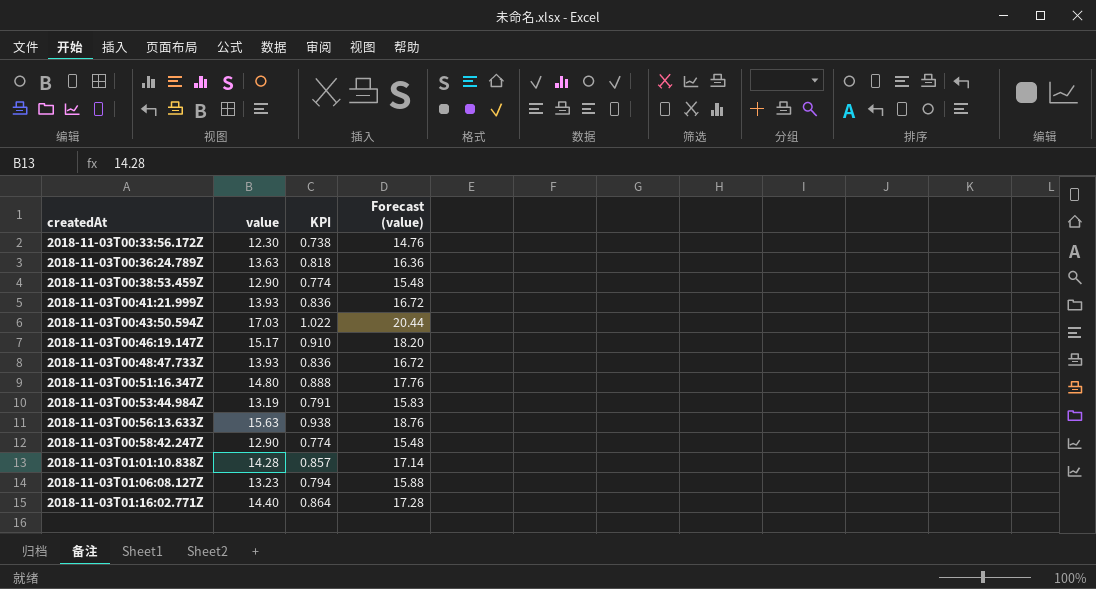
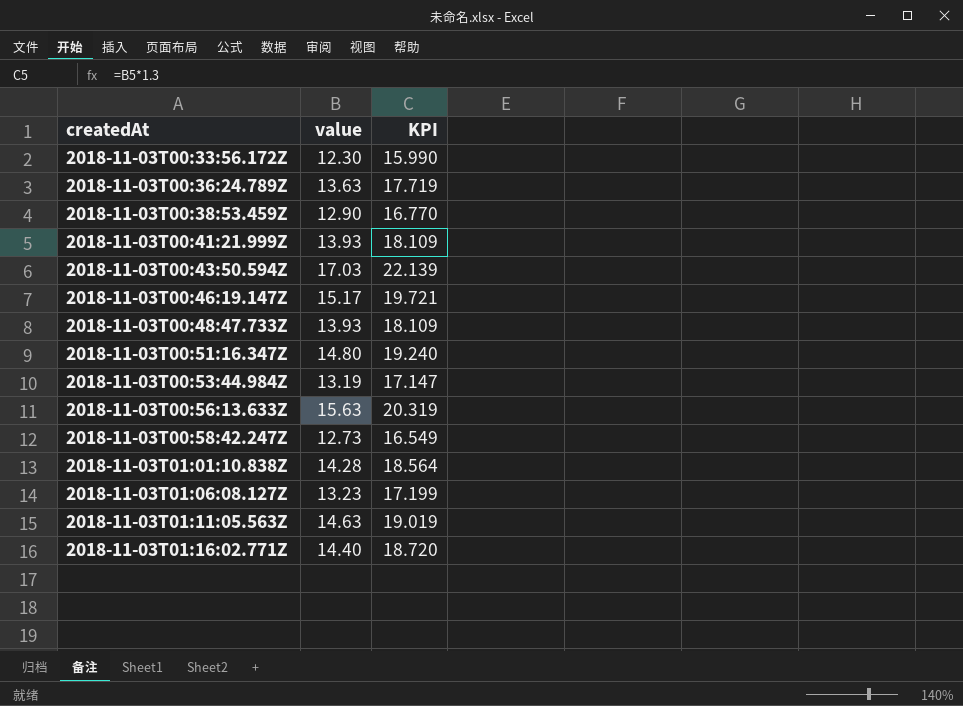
column Forecast (value) | formula: [value] * 1.2 -> none
column KPI | formula: [value] * 0.06 -> [value] * 1.3
2018-11-03T00:58:42.247Z | value: 12.90 -> 12.73
row 2018-11-03T01:11:05.563Z: none -> 14.63 | 19.019

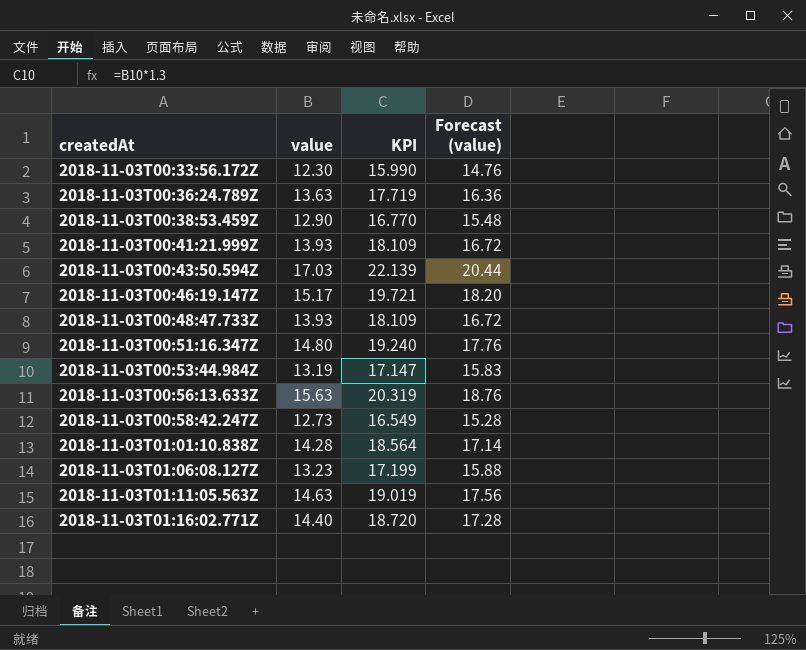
column Forecast (value) | formula: none -> [value] * 1.2

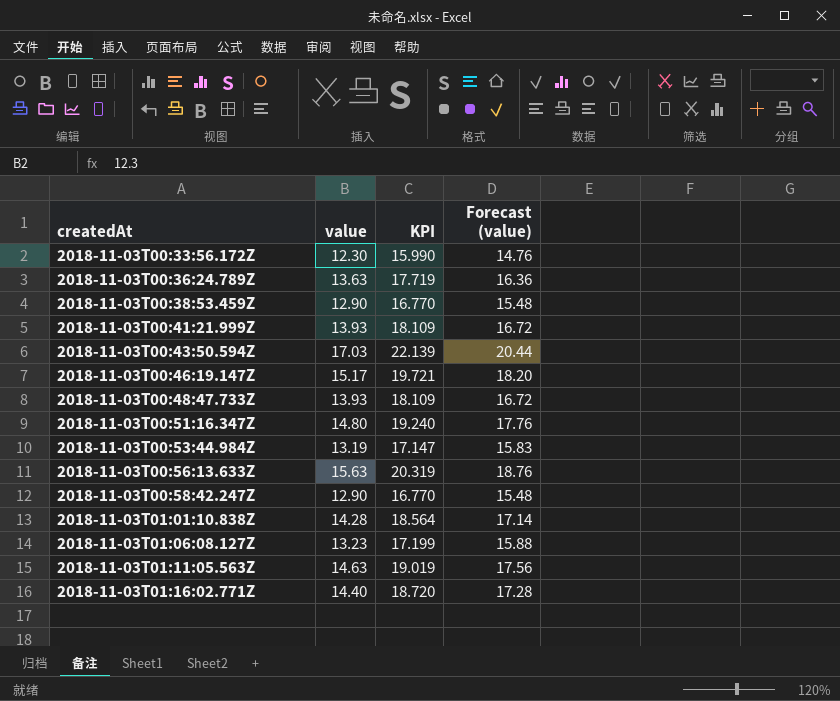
2018-11-03T00:58:42.247Z | value: 12.73 -> 12.90
2018-11-03T00:58:42.247Z | KPI: 16.549 -> 16.770
2018-11-03T00:58:42.247Z | Forecast (value): 15.28 -> 15.48

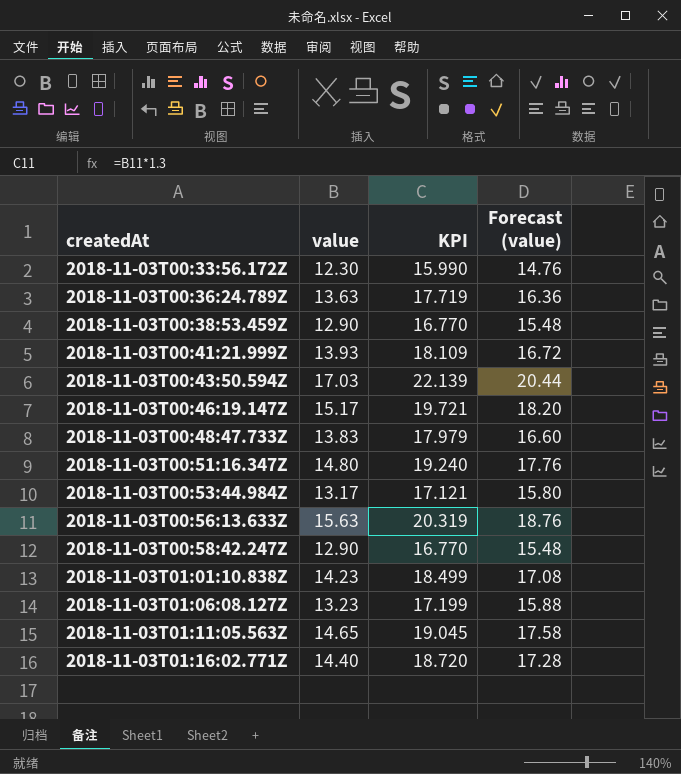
2018-11-03T00:48:47.733Z | value: 13.93 -> 13.83
2018-11-03T00:48:47.733Z | KPI: 18.109 -> 17.979
2018-11-03T00:48:47.733Z | Forecast (value): 16.72 -> 16.60
2018-11-03T00:53:44.984Z | value: 13.19 -> 13.17
2018-11-03T00:53:44.984Z | KPI: 17.147 -> 17.121
2018-11-03T00:53:44.984Z | Forecast (value): 15.83 -> 15.80
2018-11-03T01:01:10.838Z | value: 14.28 -> 14.23
2018-11-03T01:01:10.838Z | KPI: 18.564 -> 18.499
2018-11-03T01:01:10.838Z | Forecast (value): 17.14 -> 17.08
2018-11-03T01:11:05.563Z | value: 14.63 -> 14.65
2018-11-03T01:11:05.563Z | KPI: 19.019 -> 19.045
2018-11-03T01:11:05.563Z | Forecast (value): 17.56 -> 17.58

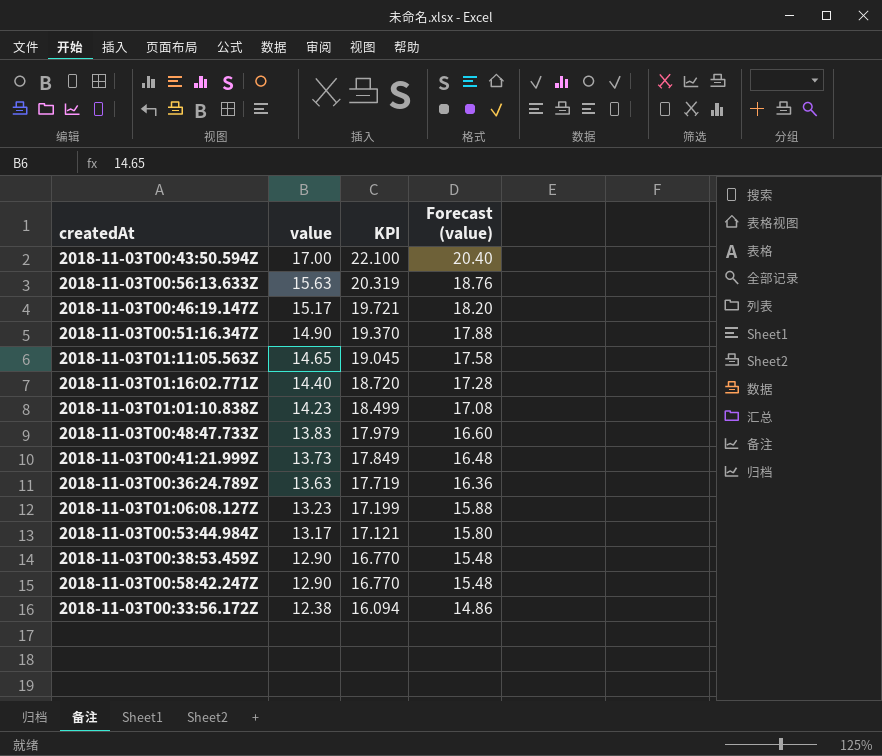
row order: createdAt ascending -> value descending
2018-11-03T00:43:50.594Z | value: 17.03 -> 17.00
2018-11-03T00:43:50.594Z | KPI: 22.139 -> 22.100
2018-11-03T00:43:50.594Z | Forecast (value): 20.44 -> 20.40
2018-11-03T00:51:16.347Z | value: 14.80 -> 14.90
2018-11-03T00:51:16.347Z | KPI: 19.240 -> 19.370
2018-11-03T00:51:16.347Z | Forecast (value): 17.76 -> 17.88
2018-11-03T00:41:21.999Z | value: 13.93 -> 13.73
2018-11-03T00:41:21.999Z | KPI: 18.109 -> 17.849
2018-11-03T00:41:21.999Z | Forecast (value): 16.72 -> 16.48
2018-11-03T00:33:56.172Z | value: 12.30 -> 12.38
2018-11-03T00:33:56.172Z | KPI: 15.990 -> 16.094
2018-11-03T00:33:56.172Z | Forecast (value): 14.76 -> 14.86

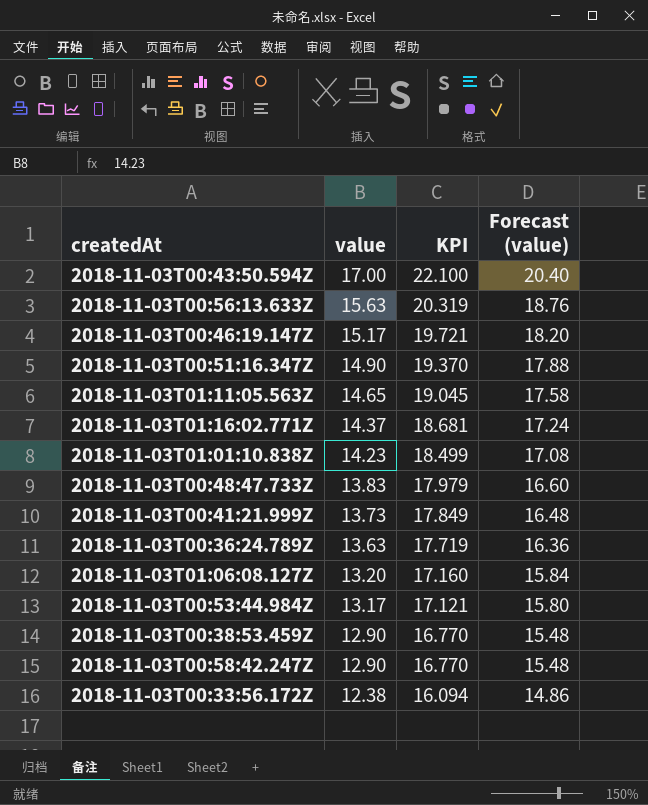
2018-11-03T01:16:02.771Z | value: 14.40 -> 14.37
2018-11-03T01:16:02.771Z | KPI: 18.720 -> 18.681
2018-11-03T01:16:02.771Z | Forecast (value): 17.28 -> 17.24
2018-11-03T01:06:08.127Z | value: 13.23 -> 13.20
2018-11-03T01:06:08.127Z | KPI: 17.199 -> 17.160
2018-11-03T01:06:08.127Z | Forecast (value): 15.88 -> 15.84

